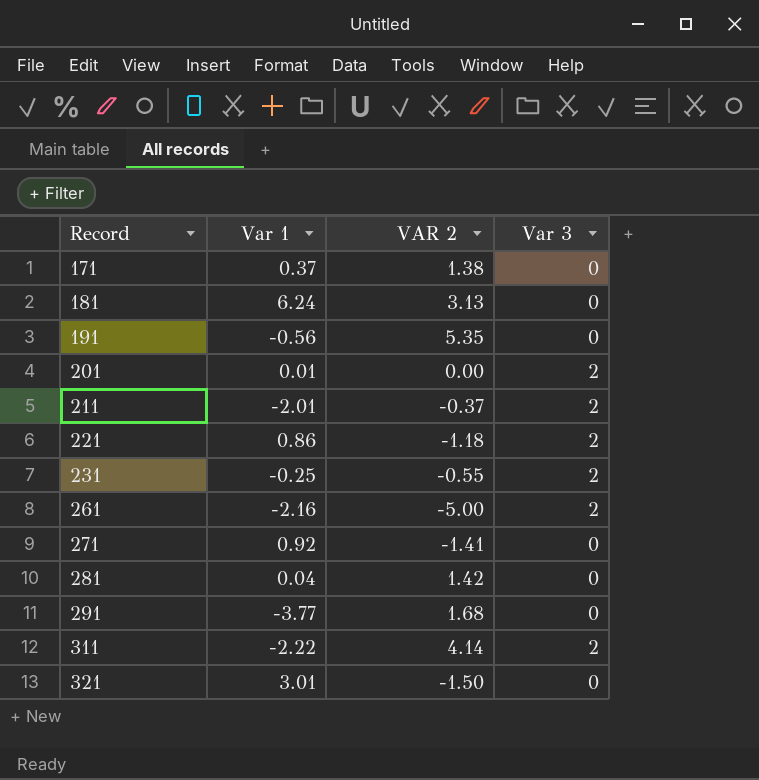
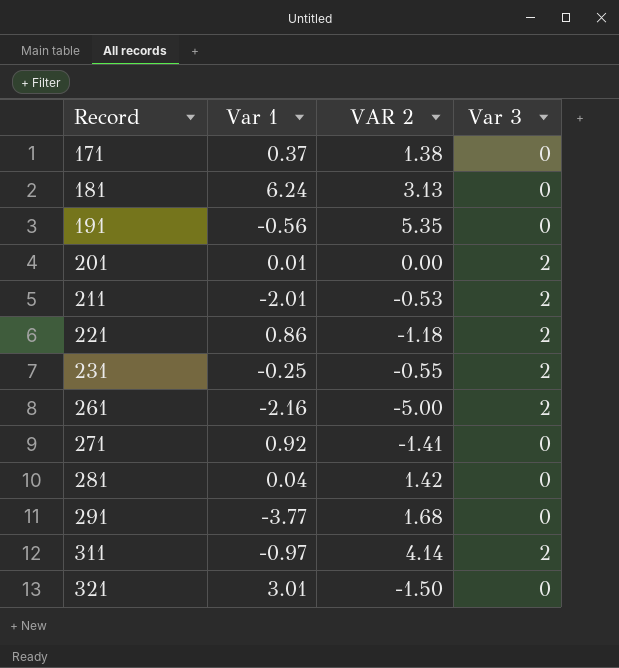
211 | VAR 2: -0.37 -> -0.53
311 | Var 1: -2.22 -> -0.97

